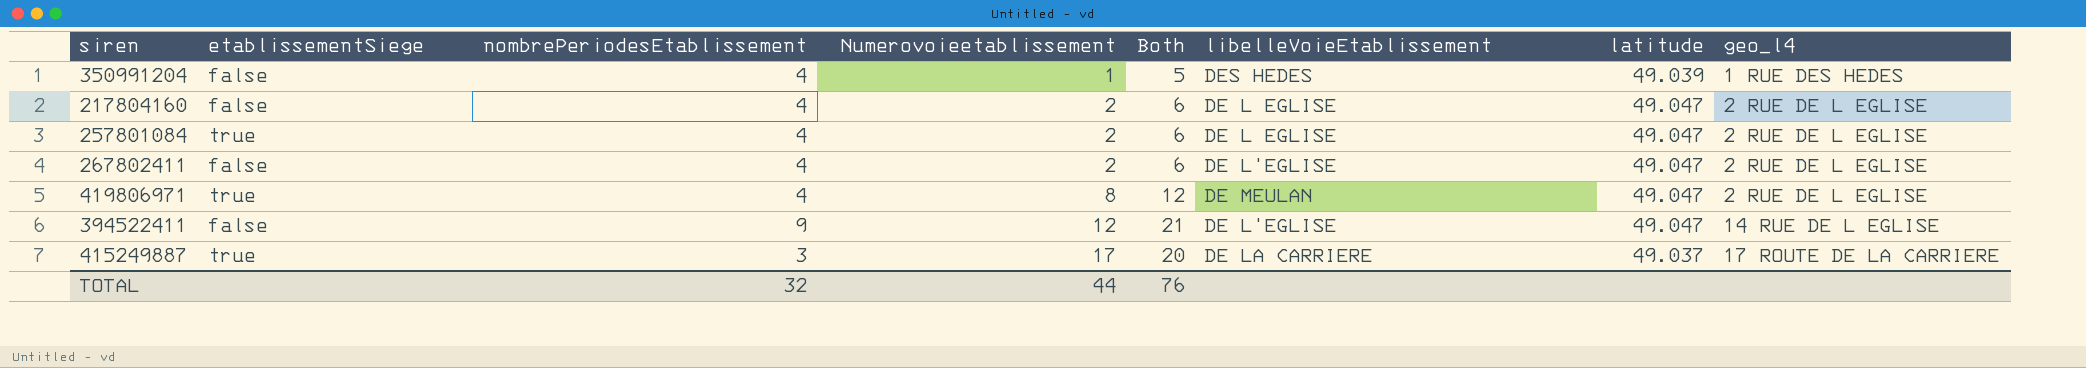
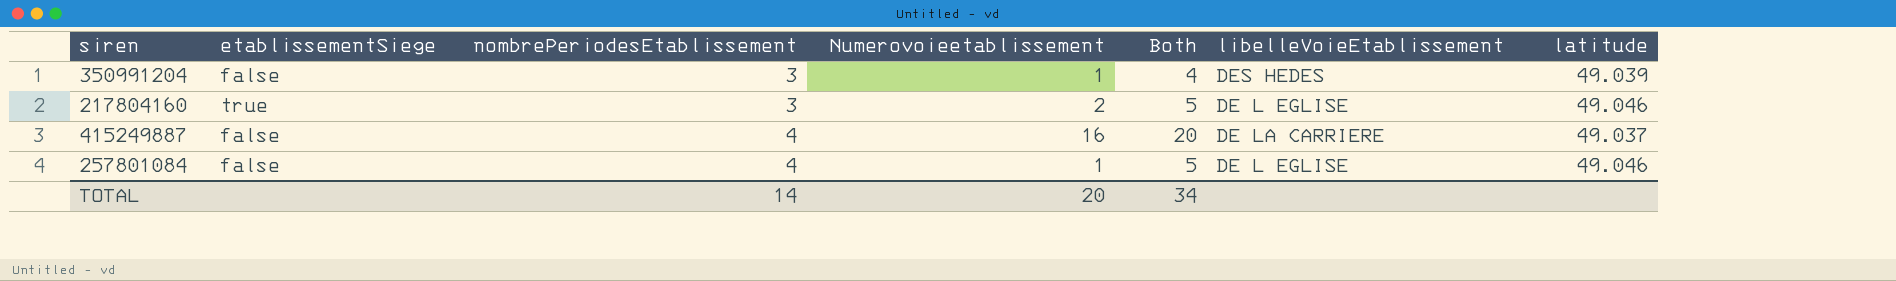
row order: Numerovoieetablissement ascending -> nombrePeriodesEtablissement ascending
column geo_l4 | position: 8 -> none
row 267802411: false | 4 | 2 | 6 | DE L'EGLISE | 49.047 | 2 RUE DE L EGLISE -> none
row 419806971: true | 4 | 8 | 12 | DE MEULAN | 49.047 | 2 RUE DE L EGLISE -> none
row 394522411: false | 9 | 12 | 21 | DE L'EGLISE | 49.047 | 14 RUE DE L EGLISE -> none
350991204 | nombrePeriodesEtablissement: 4 -> 3
350991204 | Both: 5 -> 4
217804160 | etablissementSiege: false -> true
217804160 | nombrePeriodesEtablissement: 4 -> 3
217804160 | Both: 6 -> 5
217804160 | latitude: 49.047 -> 49.046
415249887 | etablissementSiege: true -> false
415249887 | nombrePeriodesEtablissement: 3 -> 4
415249887 | Numerovoieetablissement: 17 -> 16
257801084 | etablissementSiege: true -> false
257801084 | Numerovoieetablissement: 2 -> 1
257801084 | Both: 6 -> 5
257801084 | latitude: 49.047 -> 49.046
TOTAL | nombrePeriodesEtablissement: 32 -> 14
TOTAL | Numerovoieetablissement: 44 -> 20
TOTAL | Both: 76 -> 34

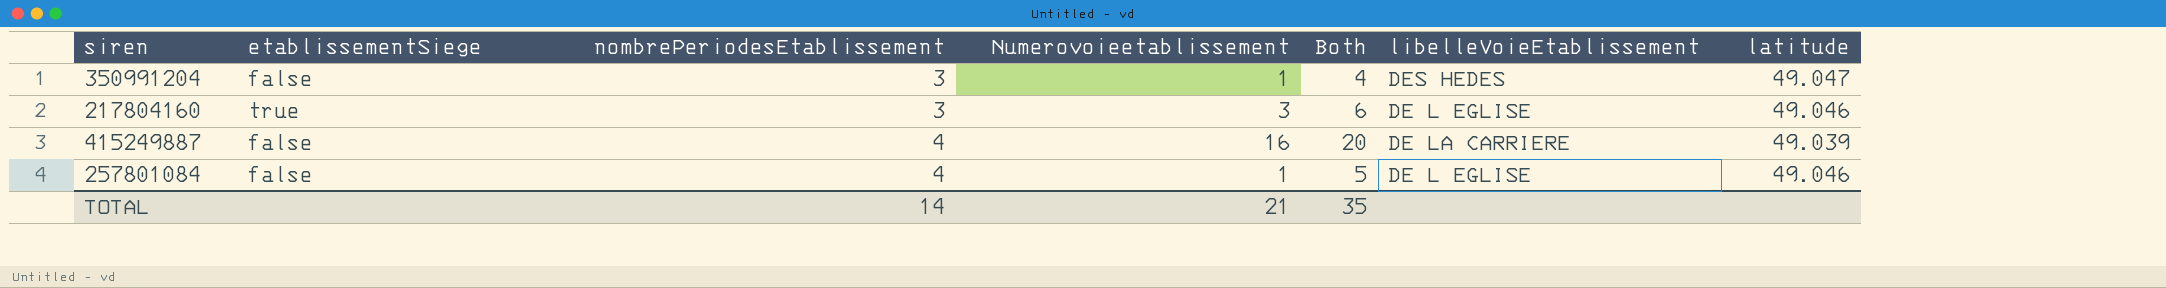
350991204 | latitude: 49.039 -> 49.047
217804160 | Numerovoieetablissement: 2 -> 3
217804160 | Both: 5 -> 6
415249887 | latitude: 49.037 -> 49.039
TOTAL | Numerovoieetablissement: 20 -> 21
TOTAL | Both: 34 -> 35

